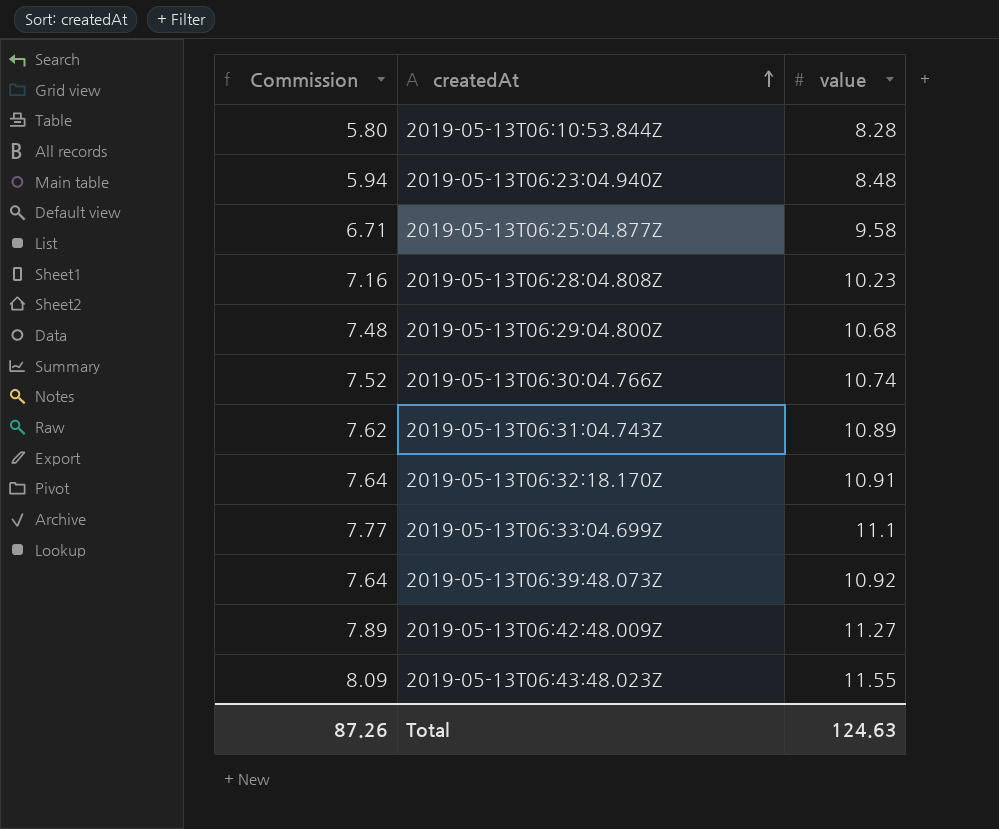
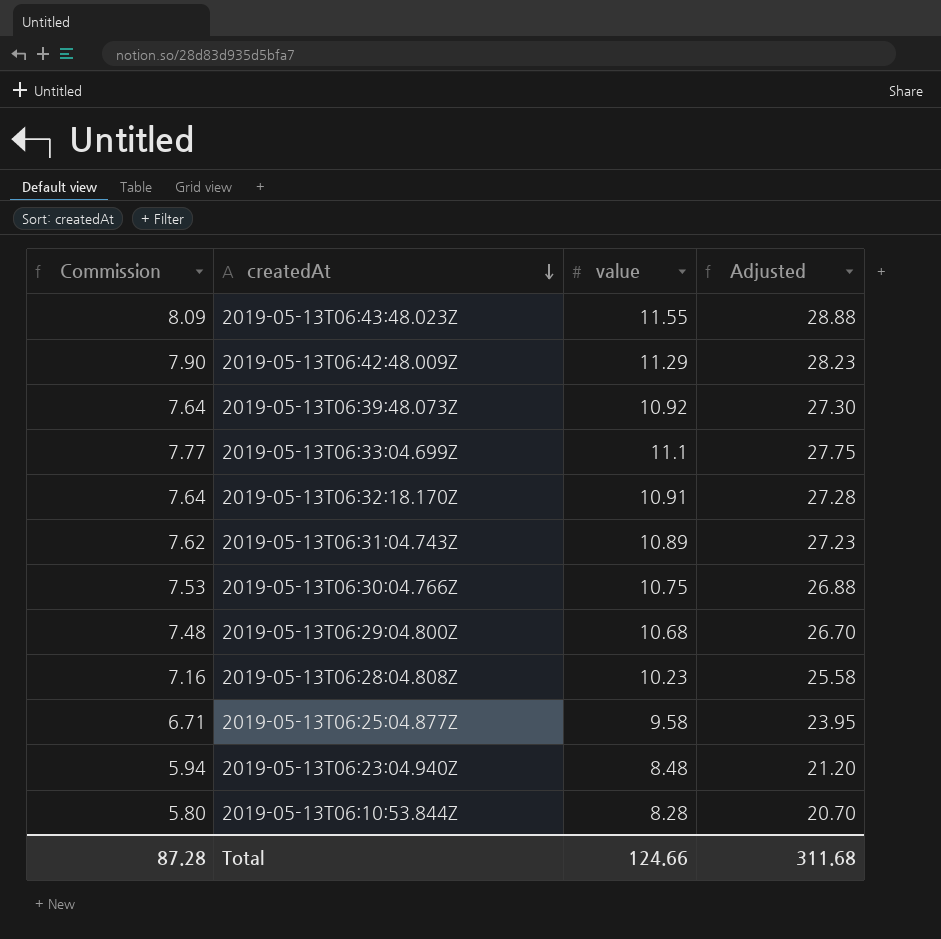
row order: createdAt ascending -> createdAt descending
column Adjusted | formula: none -> [value] * 2.5
2019-05-13T06:42:48.009Z | Commission: 7.89 -> 7.90
2019-05-13T06:42:48.009Z | value: 11.27 -> 11.29
2019-05-13T06:30:04.766Z | Commission: 7.52 -> 7.53
2019-05-13T06:30:04.766Z | value: 10.74 -> 10.75
Total | Commission: 87.26 -> 87.28
Total | value: 124.63 -> 124.66

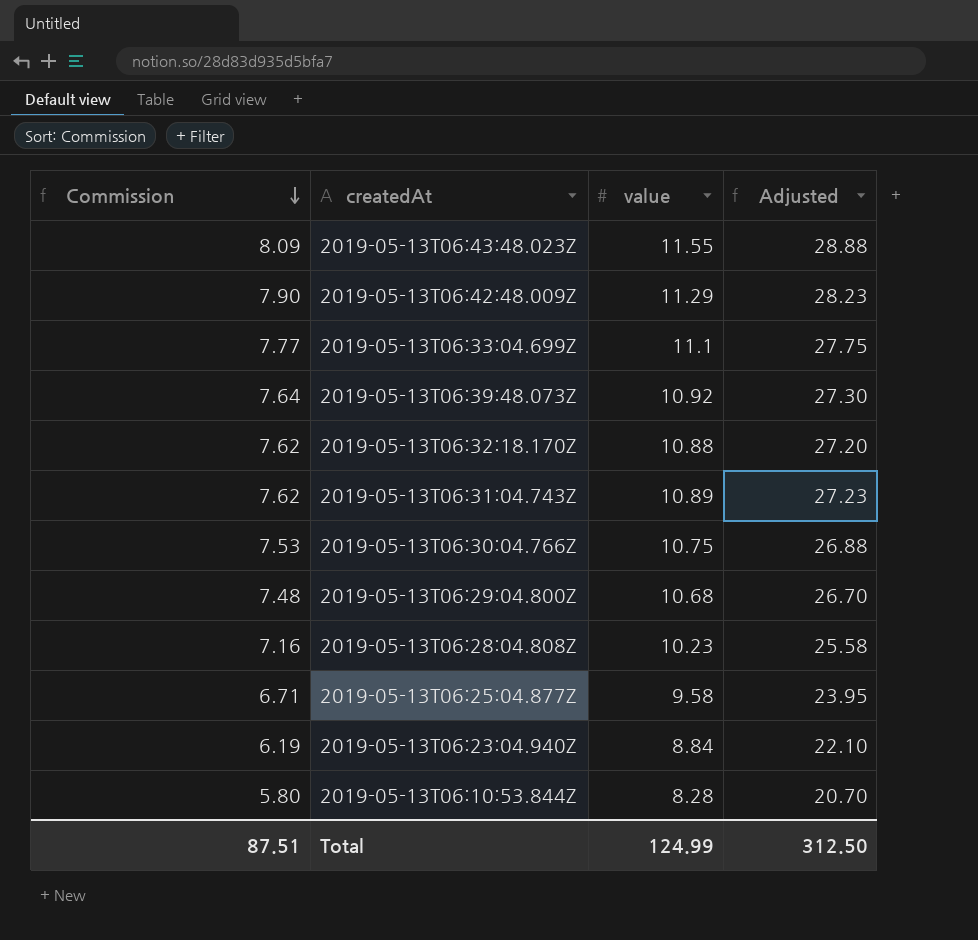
row order: createdAt descending -> Commission descending
2019-05-13T06:32:18.170Z | Commission: 7.64 -> 7.62
2019-05-13T06:32:18.170Z | value: 10.91 -> 10.88
2019-05-13T06:32:18.170Z | Adjusted: 27.28 -> 27.20
2019-05-13T06:23:04.940Z | Commission: 5.94 -> 6.19
2019-05-13T06:23:04.940Z | value: 8.48 -> 8.84
2019-05-13T06:23:04.940Z | Adjusted: 21.20 -> 22.10
Total | Commission: 87.28 -> 87.51
Total | value: 124.66 -> 124.99
Total | Adjusted: 311.68 -> 312.50

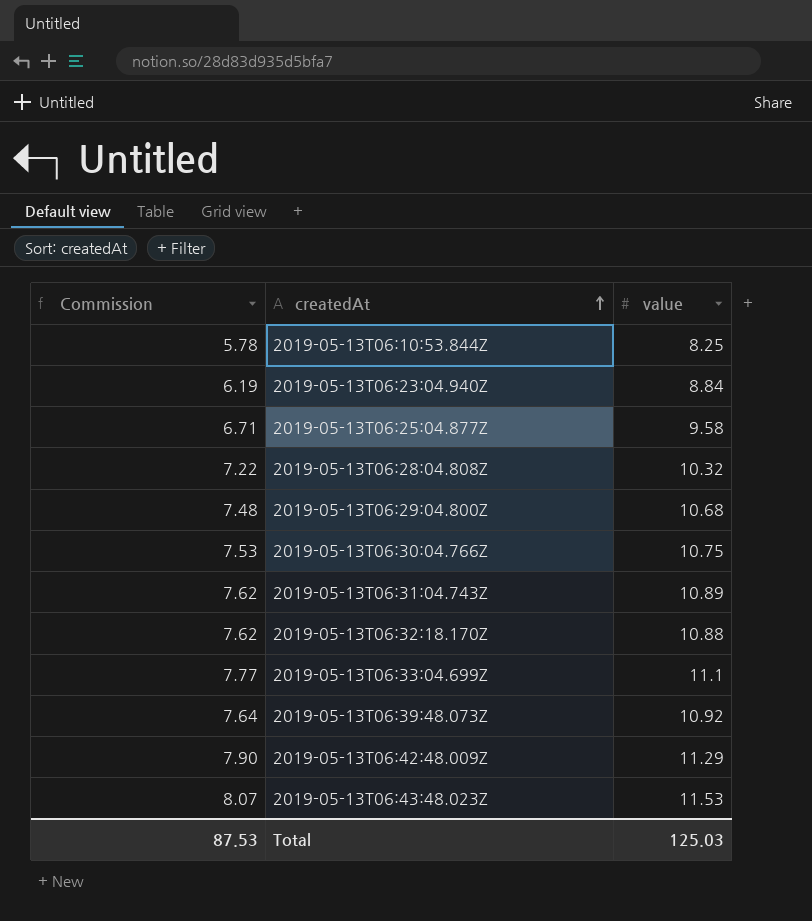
row order: Commission descending -> createdAt ascending
column Adjusted | formula: [value] * 2.5 -> none
2019-05-13T06:10:53.844Z | Commission: 5.80 -> 5.78
2019-05-13T06:10:53.844Z | value: 8.28 -> 8.25
2019-05-13T06:28:04.808Z | Commission: 7.16 -> 7.22
2019-05-13T06:28:04.808Z | value: 10.23 -> 10.32
2019-05-13T06:43:48.023Z | Commission: 8.09 -> 8.07
2019-05-13T06:43:48.023Z | value: 11.55 -> 11.53
Total | Commission: 87.51 -> 87.53
Total | value: 124.99 -> 125.03

